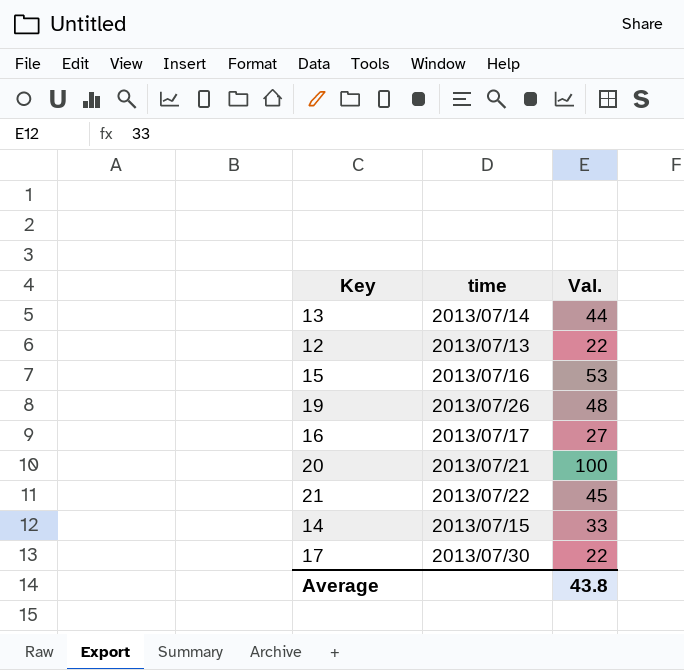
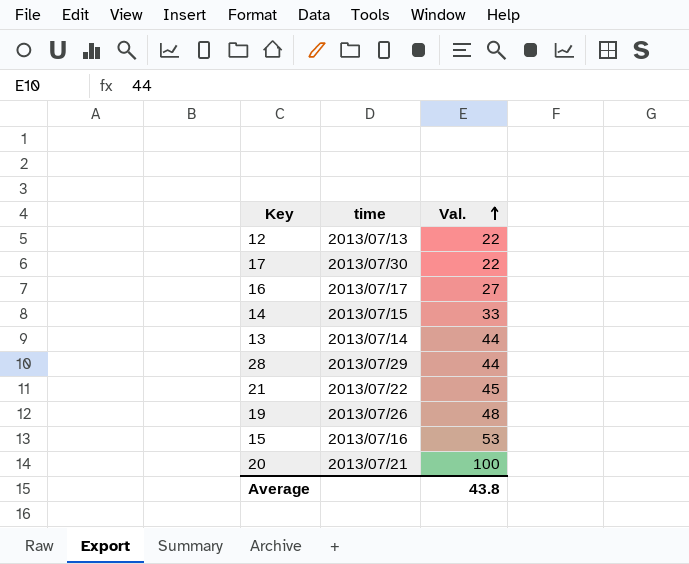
row order: none -> Val. ascending
row 28: none -> 2013/07/29 | 44

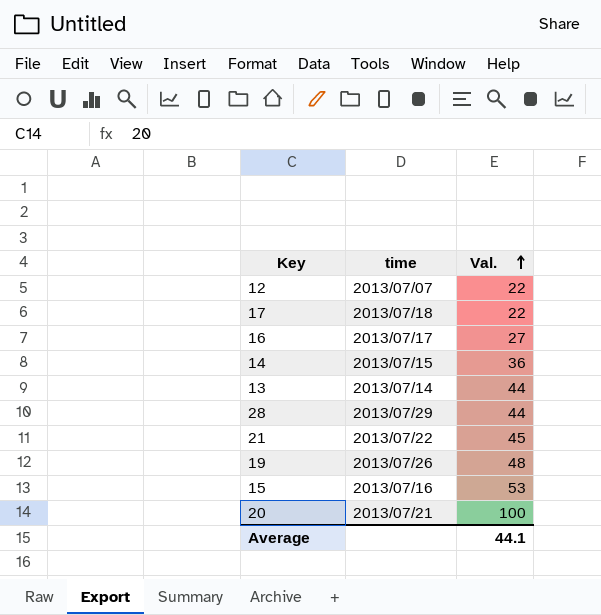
12 | time: 2013/07/13 -> 2013/07/07
17 | time: 2013/07/30 -> 2013/07/18
14 | Val.: 33 -> 36
Average | Val.: 43.8 -> 44.1

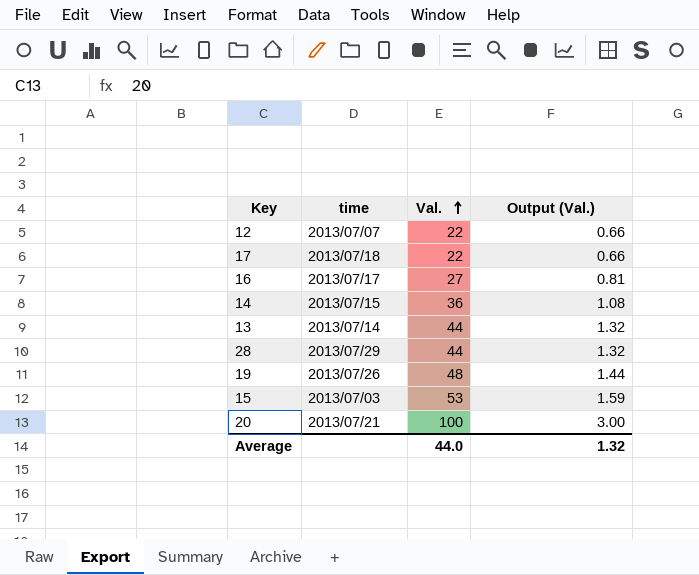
column Output (Val.) | formula: none -> [Val.] * 0.03
row 21: 2013/07/22 | 45 -> none
15 | time: 2013/07/16 -> 2013/07/03
Average | Val.: 44.1 -> 44.0

